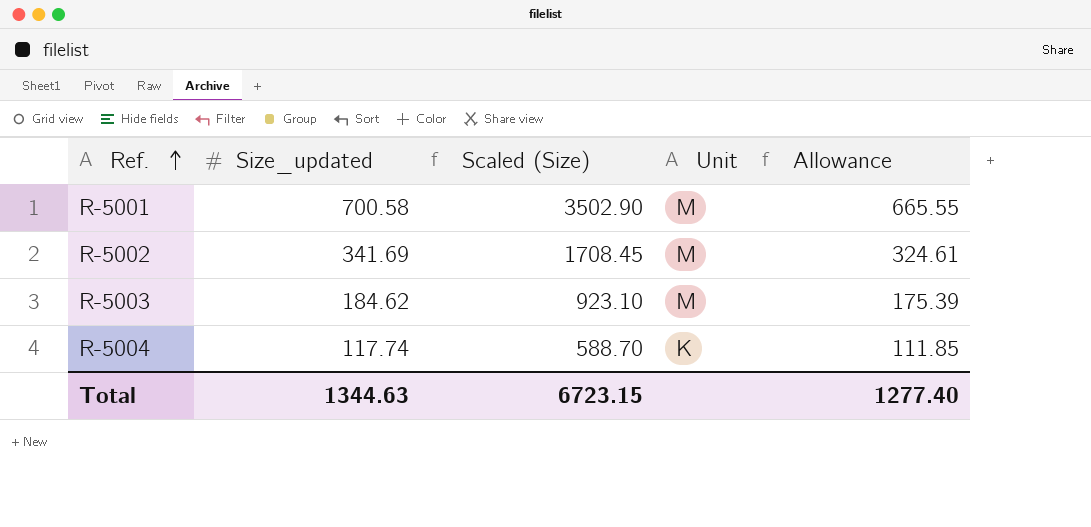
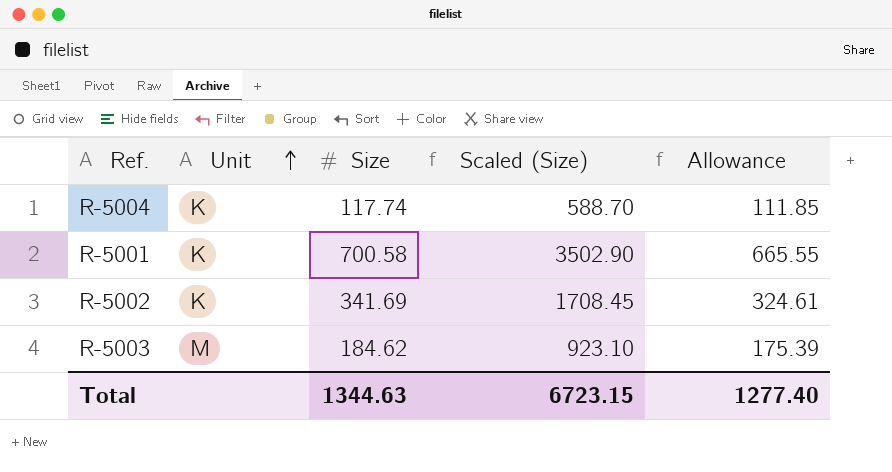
row order: Ref. ascending -> Unit ascending
column Unit | position: 4 -> 2
column name: Size_updated -> Size
R-5001 | Unit: M -> K
R-5002 | Unit: M -> K

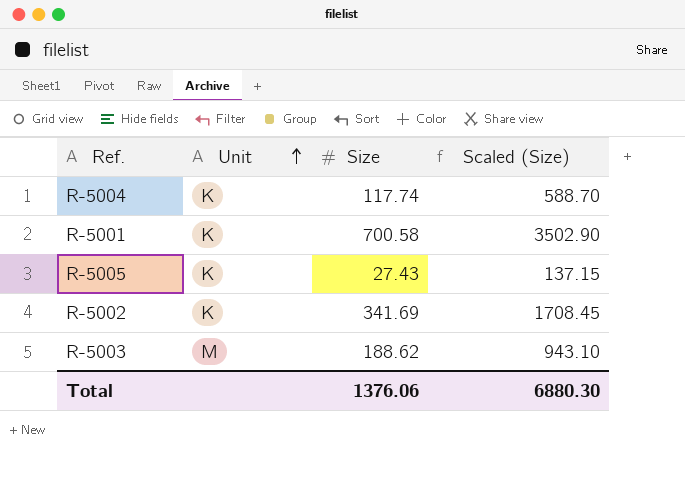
column Allowance | formula: [Size] * 0.95 -> none
row R-5005: none -> K | 27.43 | 137.15
R-5003 | Size: 184.62 -> 188.62
R-5003 | Scaled (Size): 923.10 -> 943.10
Total | Size: 1344.63 -> 1376.06
Total | Scaled (Size): 6723.15 -> 6880.30

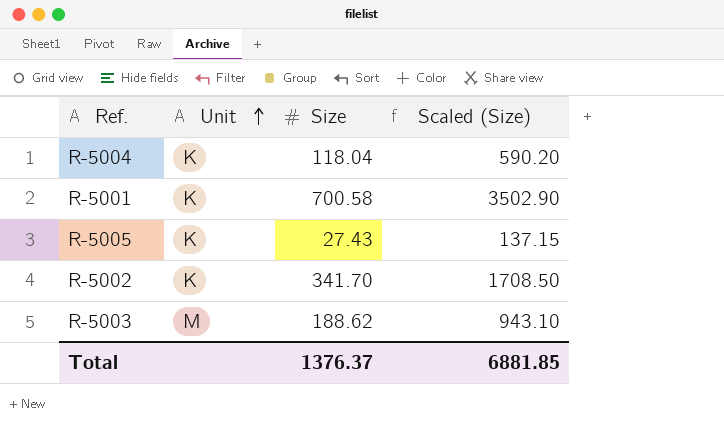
R-5004 | Size: 117.74 -> 118.04
R-5004 | Scaled (Size): 588.70 -> 590.20
R-5002 | Size: 341.69 -> 341.70
R-5002 | Scaled (Size): 1708.45 -> 1708.50
Total | Size: 1376.06 -> 1376.37
Total | Scaled (Size): 6880.30 -> 6881.85

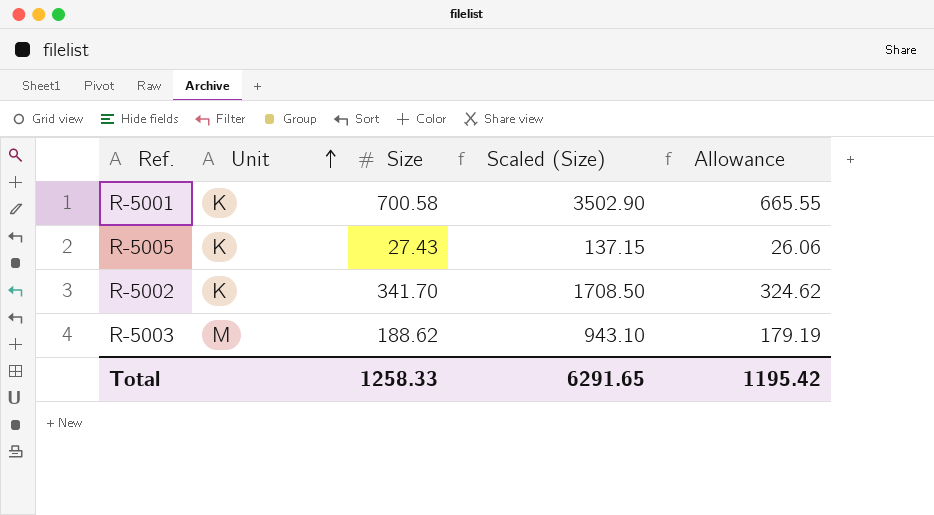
column Allowance | formula: none -> [Size] * 0.95
row R-5004: K | 118.04 | 590.20 -> none
Total | Size: 1376.37 -> 1258.33
Total | Scaled (Size): 6881.85 -> 6291.65

